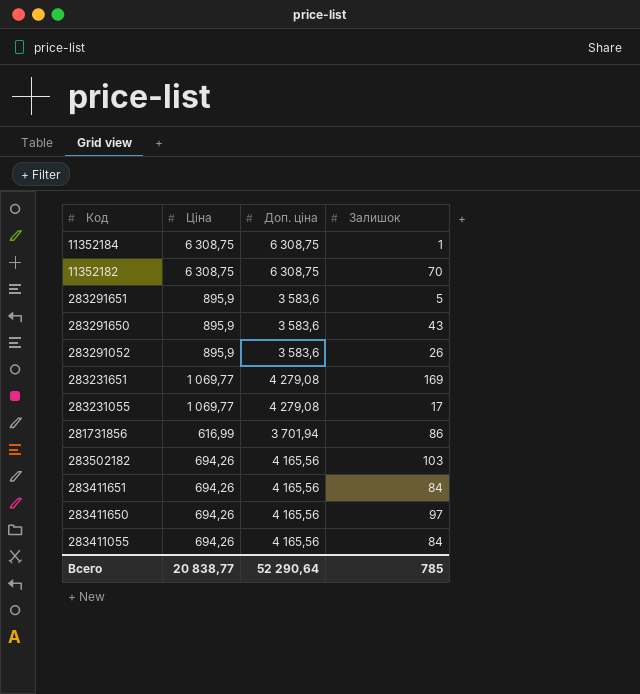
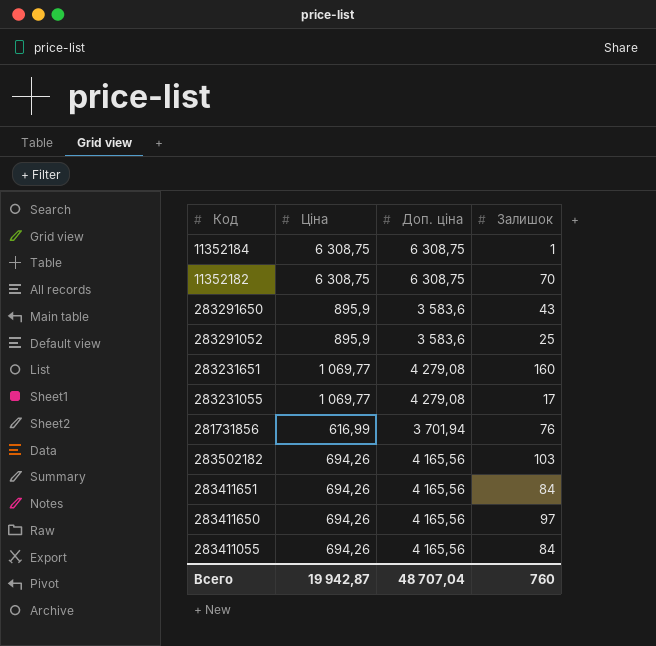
row 283291651: 895,9 | 3 583,6 | 5 -> none
283291052 | Залишок: 26 -> 25
283231651 | Залишок: 169 -> 160
281731856 | Залишок: 86 -> 76
Всего | Ціна: 20 838,77 -> 19 942,87
Всего | Доп. ціна: 52 290,64 -> 48 707,04
Всего | Залишок: 785 -> 760

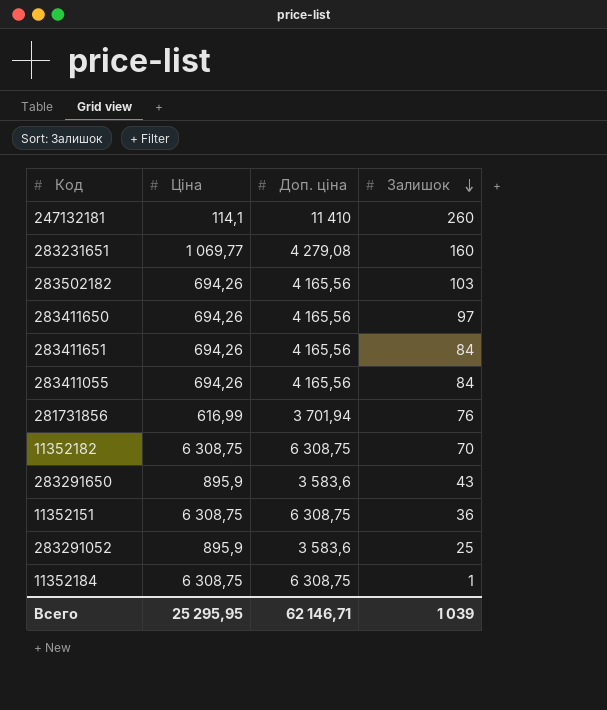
row order: none -> Залишок descending
row 283231055: 1 069,77 | 4 279,08 | 17 -> none
row 247132181: none -> 114,1 | 11 410 | 260
row 11352151: none -> 6 308,75 | 6 308,75 | 36
Всего | Ціна: 19 942,87 -> 25 295,95
Всего | Доп. ціна: 48 707,04 -> 62 146,71
Всего | Залишок: 760 -> 1 039

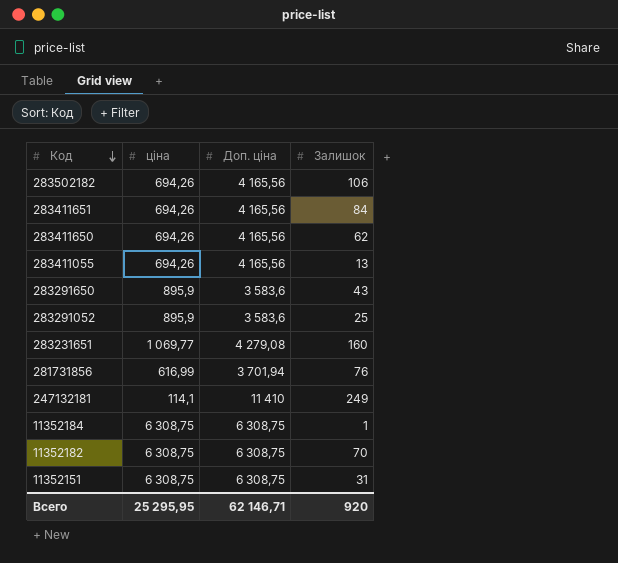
row order: Залишок descending -> Код descending
column name: Ціна -> ціна
283502182 | Залишок: 103 -> 106
283411650 | Залишок: 97 -> 62
283411055 | Залишок: 84 -> 13
247132181 | Залишок: 260 -> 249
11352151 | Залишок: 36 -> 31
Всего | Залишок: 1 039 -> 920

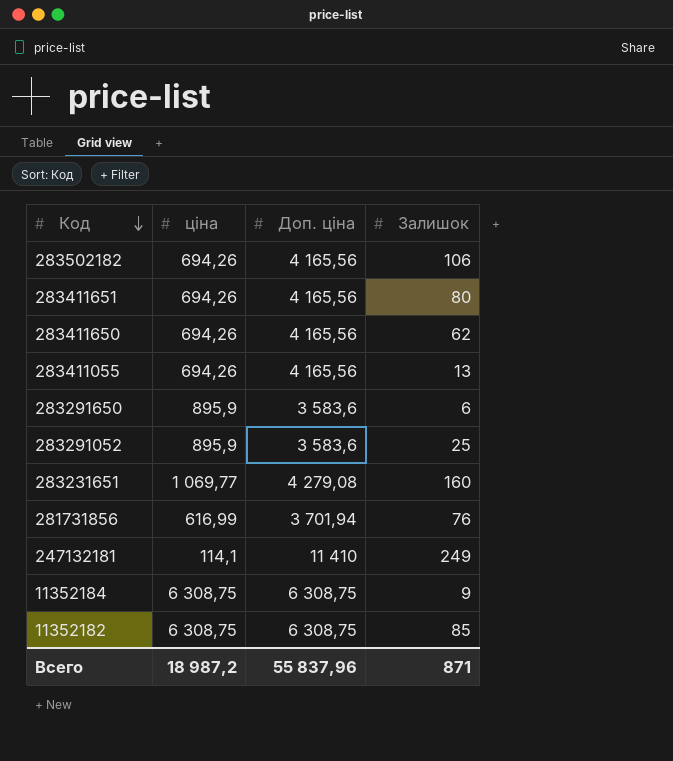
row 11352151: 6 308,75 | 6 308,75 | 31 -> none
283411651 | Залишок: 84 -> 80
283291650 | Залишок: 43 -> 6
11352184 | Залишок: 1 -> 9
11352182 | Залишок: 70 -> 85
Всего | ціна: 25 295,95 -> 18 987,2
Всего | Доп. ціна: 62 146,71 -> 55 837,96
Всего | Залишок: 920 -> 871

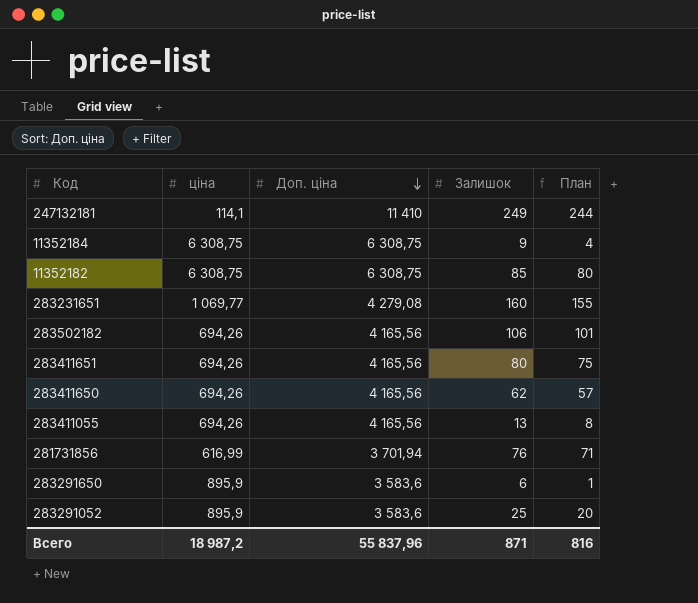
row order: Код descending -> Доп. ціна descending
column План | formula: none -> [Залишок] - 5

